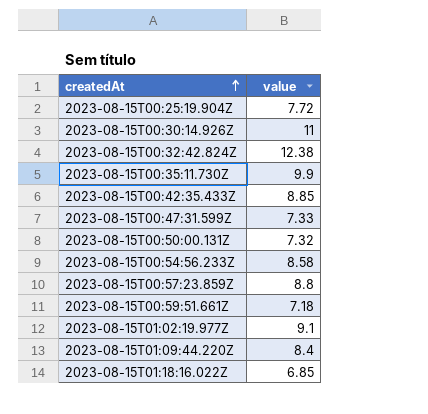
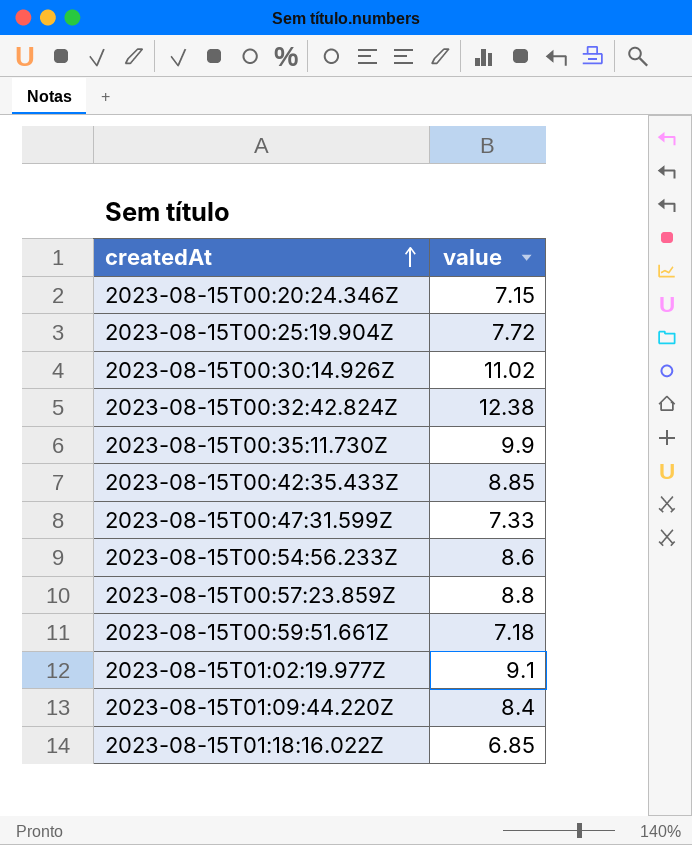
row 2023-08-15T00:50:00.131Z: 7.32 -> none
row 2023-08-15T00:20:24.346Z: none -> 7.15
2023-08-15T00:30:14.926Z | value: 11 -> 11.02
2023-08-15T00:54:56.233Z | value: 8.58 -> 8.6

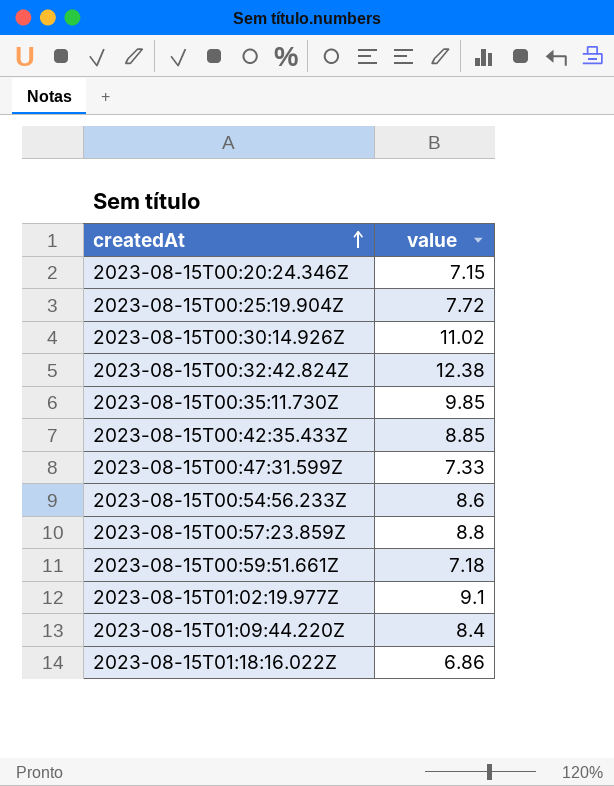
2023-08-15T00:35:11.730Z | value: 9.9 -> 9.85
2023-08-15T01:18:16.022Z | value: 6.85 -> 6.86

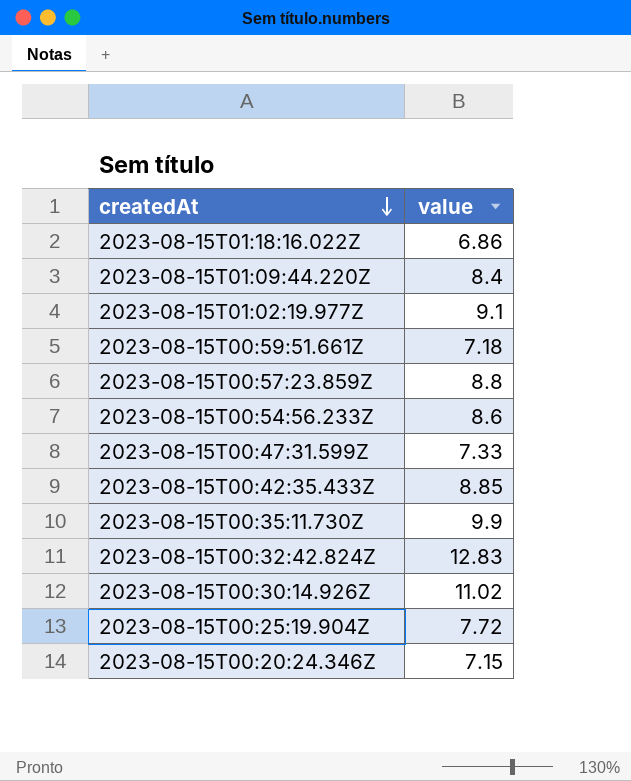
row order: createdAt ascending -> createdAt descending
2023-08-15T00:35:11.730Z | value: 9.85 -> 9.9
2023-08-15T00:32:42.824Z | value: 12.38 -> 12.83

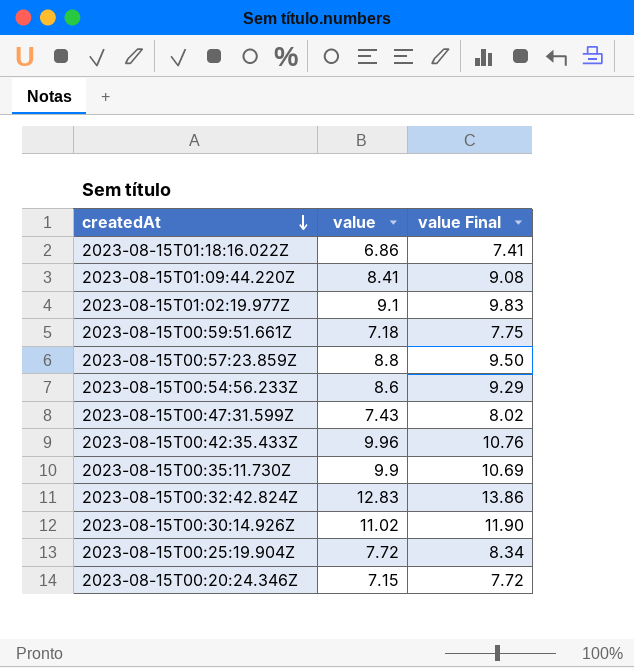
column value Final | formula: none -> [value] * 1.08
2023-08-15T01:09:44.220Z | value: 8.4 -> 8.41
2023-08-15T00:47:31.599Z | value: 7.33 -> 7.43
2023-08-15T00:42:35.433Z | value: 8.85 -> 9.96

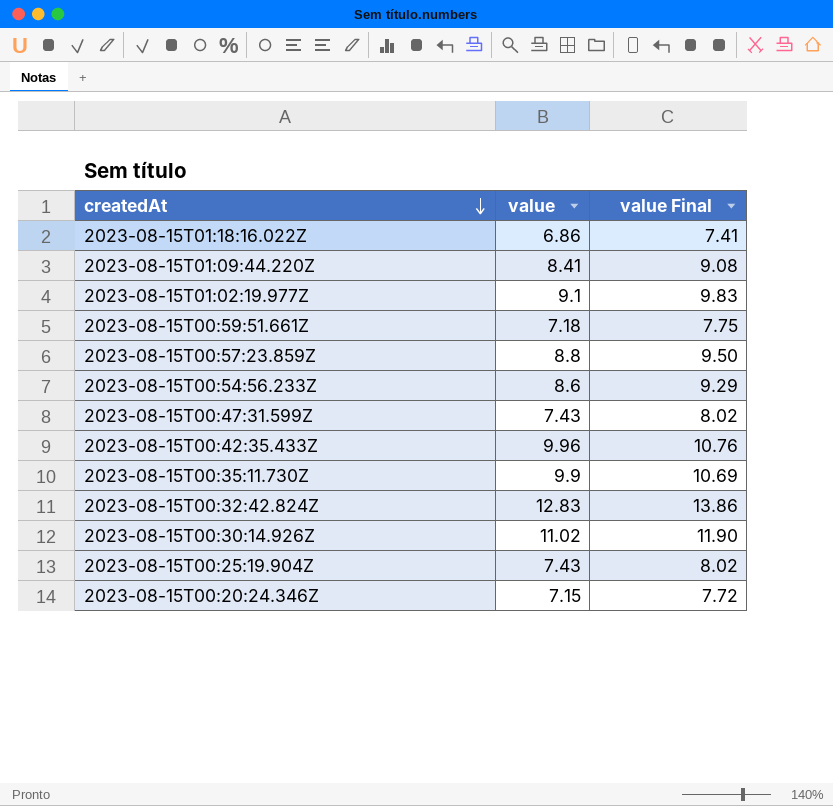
2023-08-15T00:25:19.904Z | value: 7.72 -> 7.43
2023-08-15T00:25:19.904Z | value Final: 8.34 -> 8.02

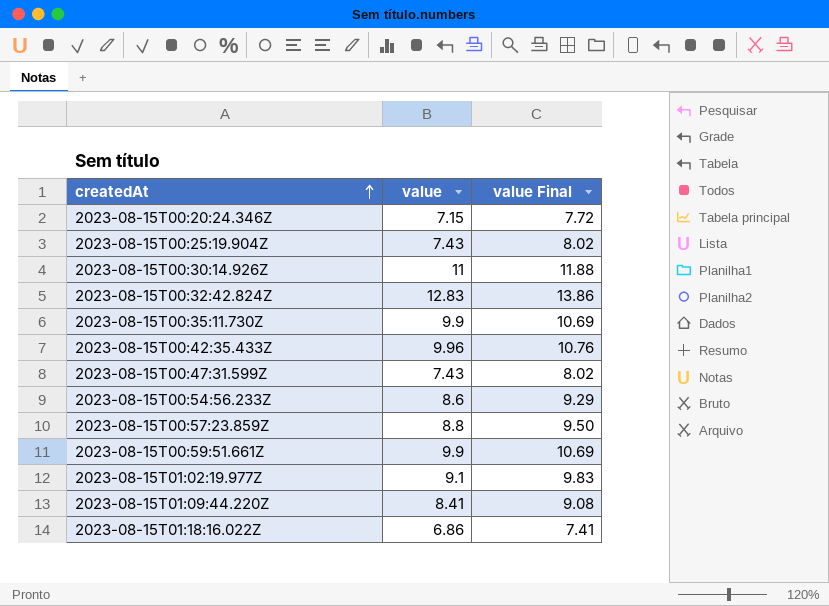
row order: createdAt descending -> createdAt ascending
2023-08-15T00:30:14.926Z | value: 11.02 -> 11
2023-08-15T00:30:14.926Z | value Final: 11.90 -> 11.88
2023-08-15T00:59:51.661Z | value: 7.18 -> 9.9
2023-08-15T00:59:51.661Z | value Final: 7.75 -> 10.69

